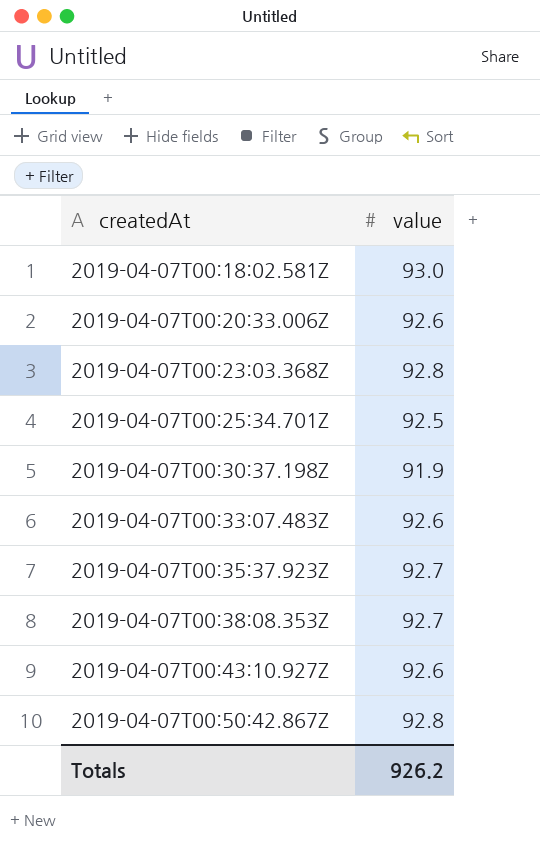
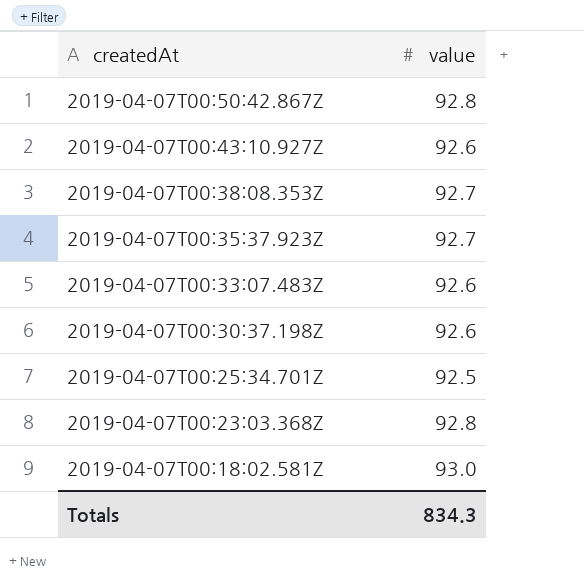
row order: createdAt ascending -> createdAt descending
row 2019-04-07T00:20:33.006Z: 92.6 -> none
2019-04-07T00:30:37.198Z | value: 91.9 -> 92.6
Totals | value: 926.2 -> 834.3

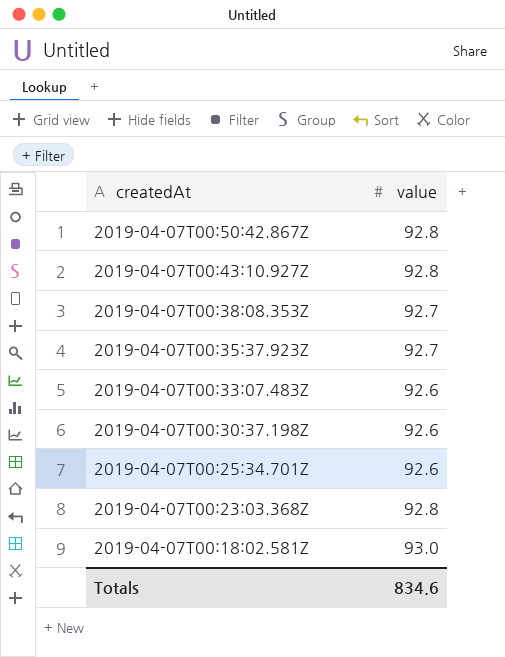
2019-04-07T00:43:10.927Z | value: 92.6 -> 92.8
2019-04-07T00:25:34.701Z | value: 92.5 -> 92.6
Totals | value: 834.3 -> 834.6

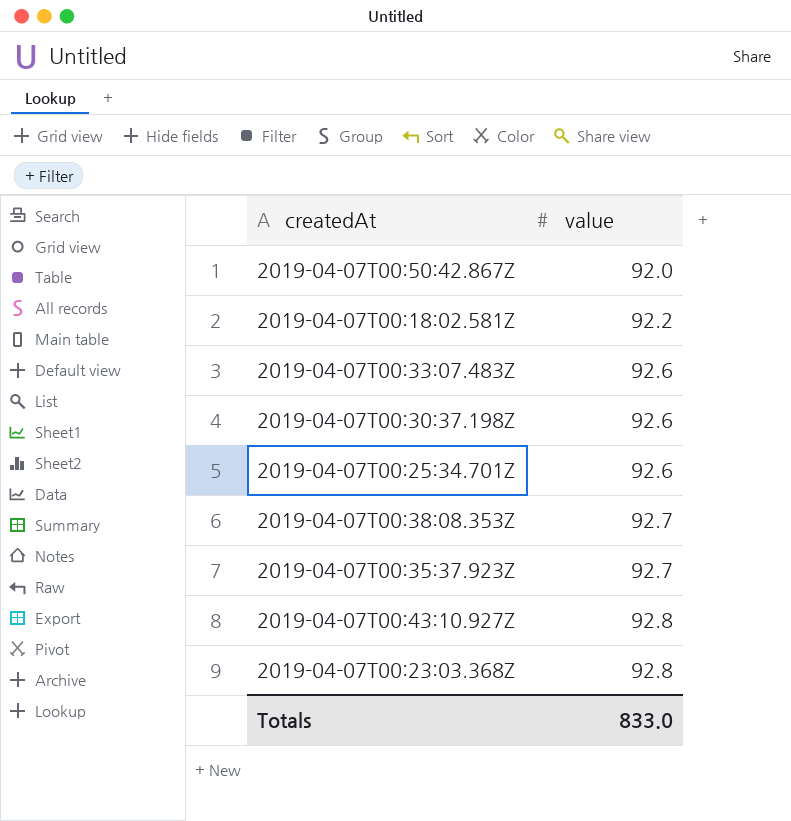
row order: createdAt descending -> value ascending
2019-04-07T00:50:42.867Z | value: 92.8 -> 92.0
2019-04-07T00:18:02.581Z | value: 93.0 -> 92.2
Totals | value: 834.6 -> 833.0

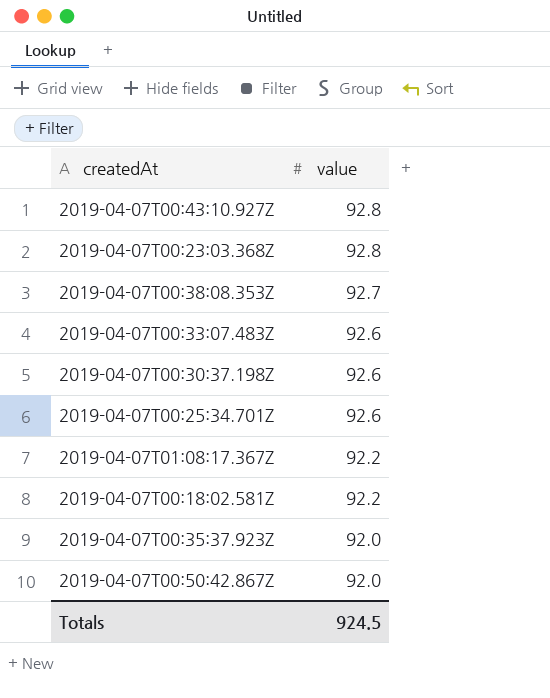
row order: value ascending -> value descending
row 2019-04-07T01:08:17.367Z: none -> 92.2
2019-04-07T00:35:37.923Z | value: 92.7 -> 92.0
Totals | value: 833.0 -> 924.5

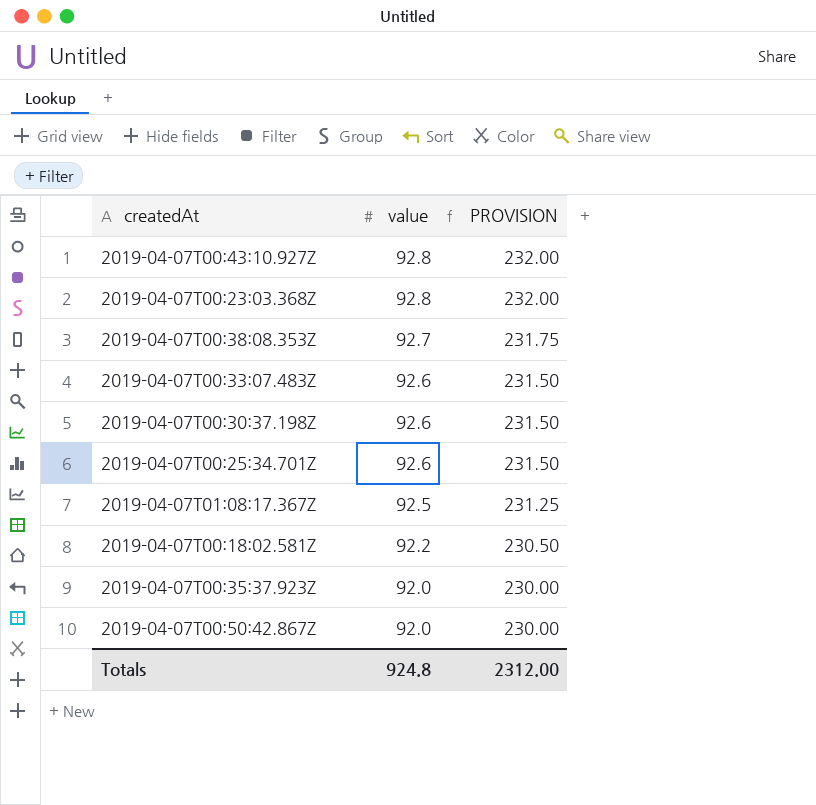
column PROVISION | formula: none -> [value] * 2.5
2019-04-07T01:08:17.367Z | value: 92.2 -> 92.5
Totals | value: 924.5 -> 924.8

